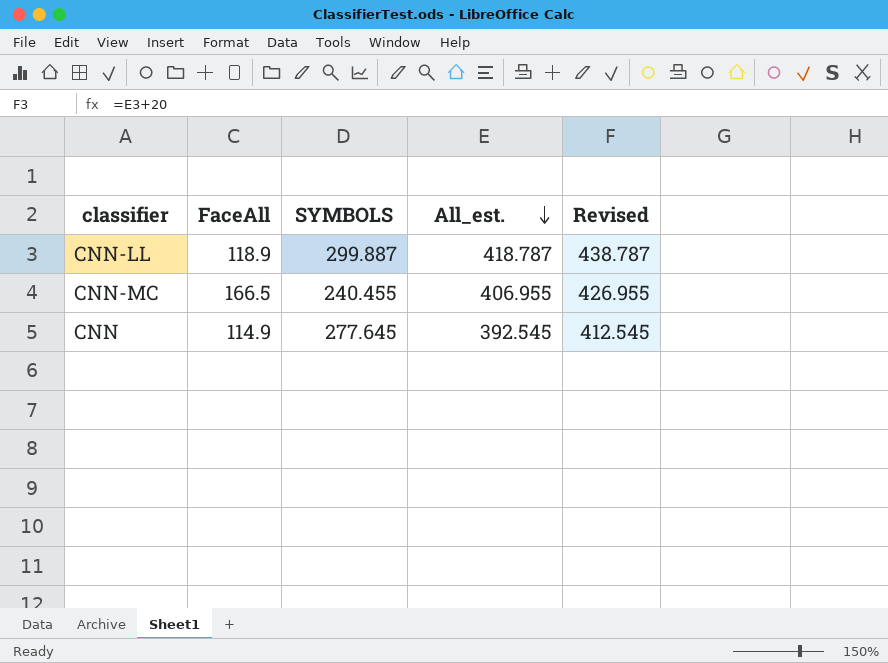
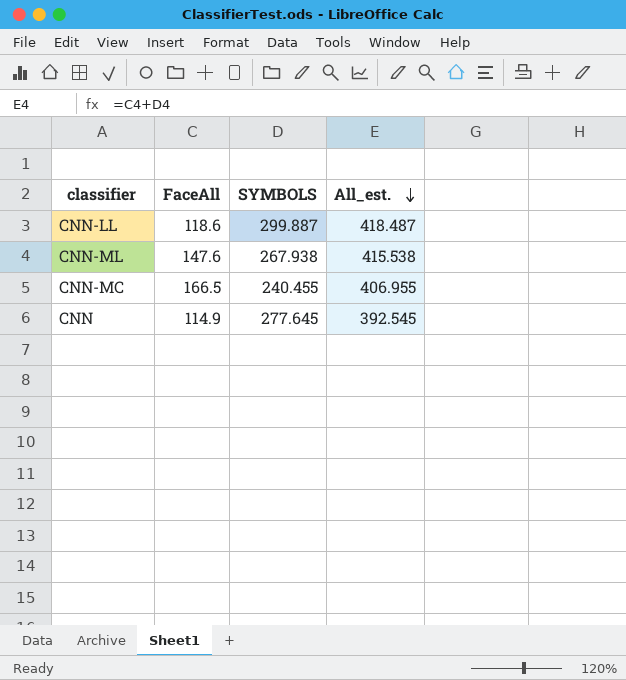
column Revised | formula: [All_est.] + 20 -> none
CNN-LL | FaceAll: 118.9 -> 118.6
CNN-LL | All_est.: 418.787 -> 418.487
row CNN-ML: none -> 147.6 | 267.938 | 415.538

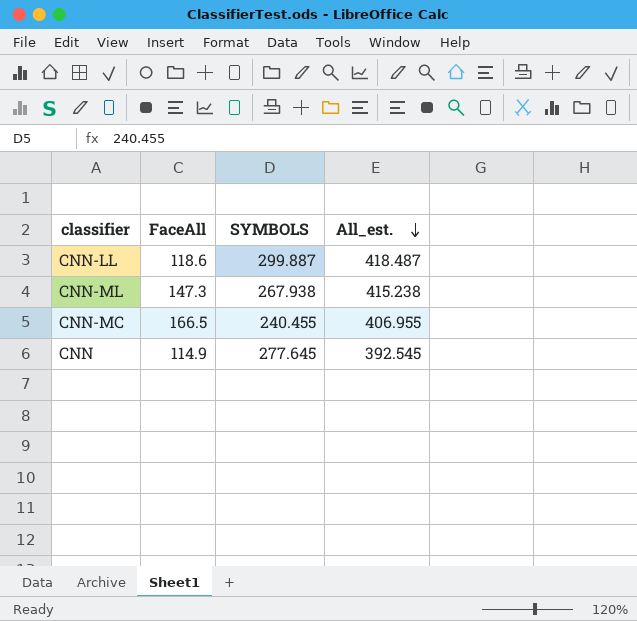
CNN-ML | FaceAll: 147.6 -> 147.3
CNN-ML | All_est.: 415.538 -> 415.238

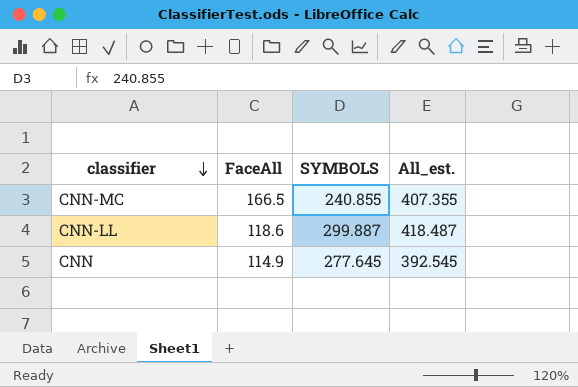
row order: All_est. descending -> classifier descending
row CNN-ML: 147.3 | 267.938 | 415.238 -> none
CNN-MC | SYMBOLS: 240.455 -> 240.855
CNN-MC | All_est.: 406.955 -> 407.355

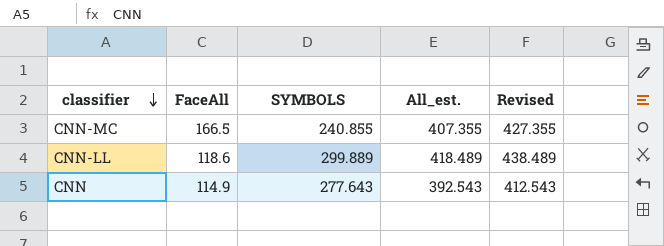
column Revised | formula: none -> [All_est.] + 20
CNN-LL | SYMBOLS: 299.887 -> 299.889
CNN-LL | All_est.: 418.487 -> 418.489
CNN | SYMBOLS: 277.645 -> 277.643
CNN | All_est.: 392.545 -> 392.543

